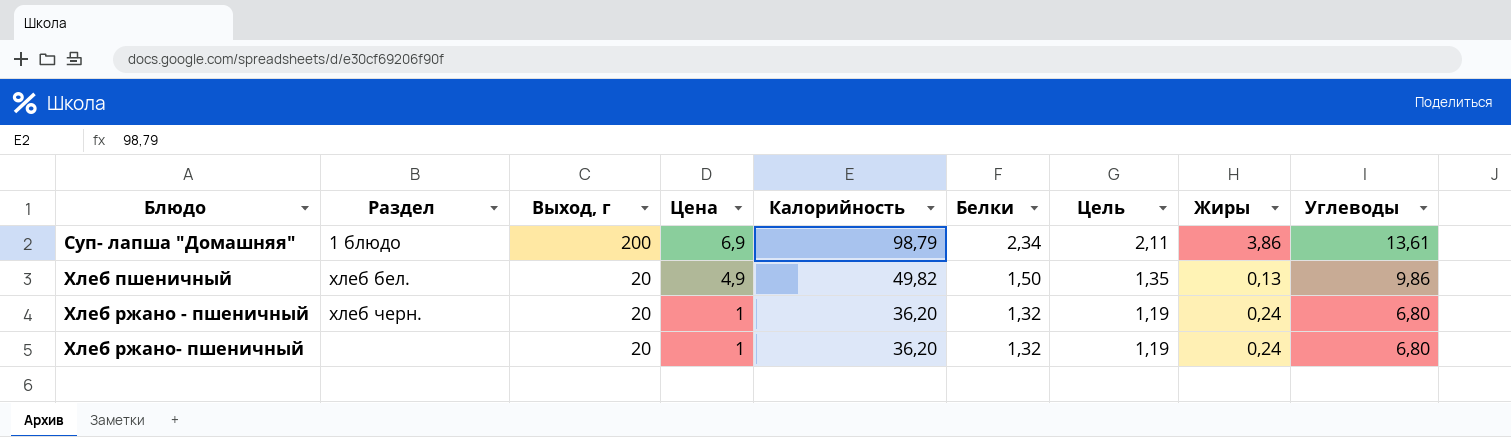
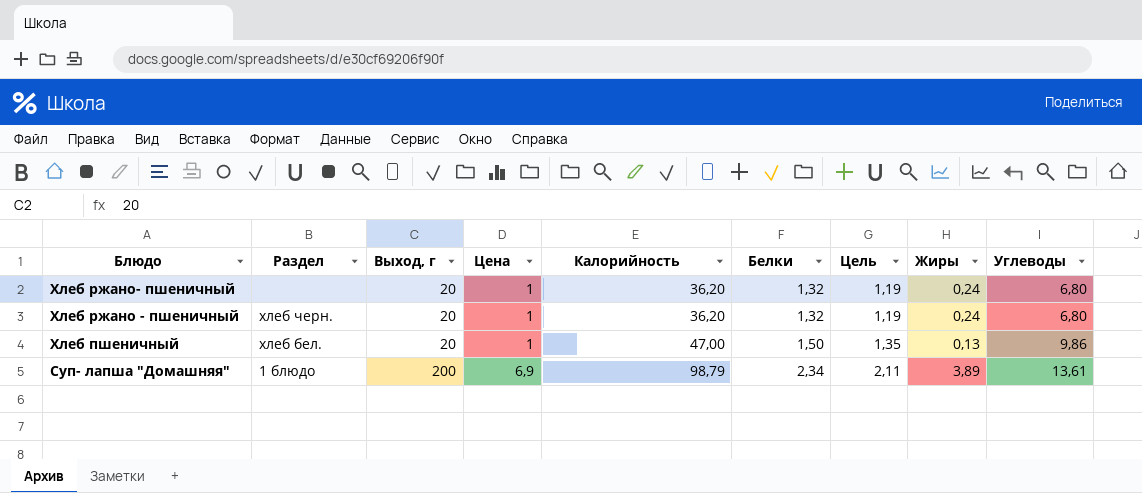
row order: Блюдо ascending -> Блюдо descending
Хлеб пшеничный | Цена: 4,9 -> 1
Хлеб пшеничный | Калорийность: 49,82 -> 47,00
Суп- лапша "Домашняя" | Жиры: 3,86 -> 3,89

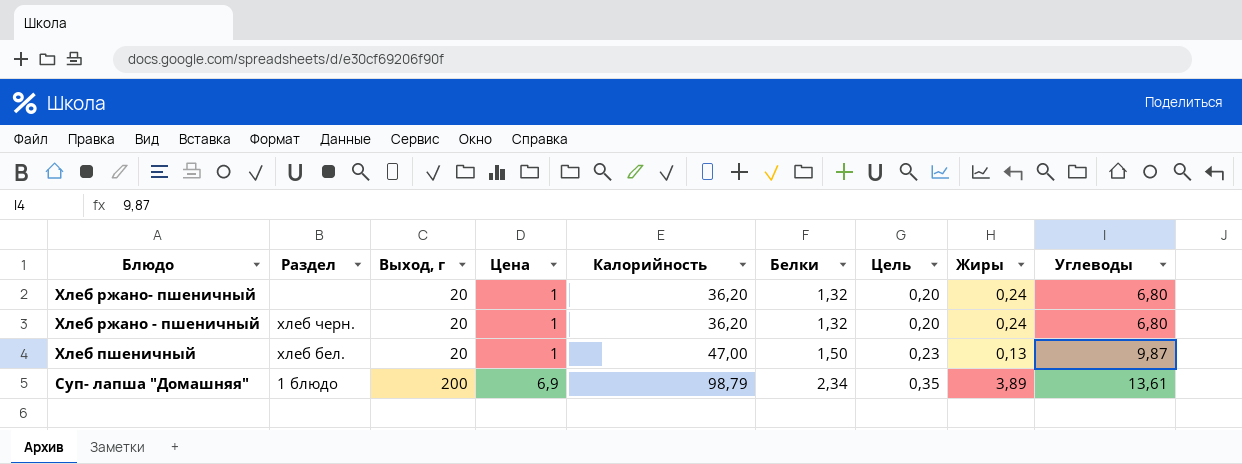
column Цель | formula: [Белки] * 0,9 -> [Белки] * 0,15
Хлеб пшеничный | Углеводы: 9,86 -> 9,87

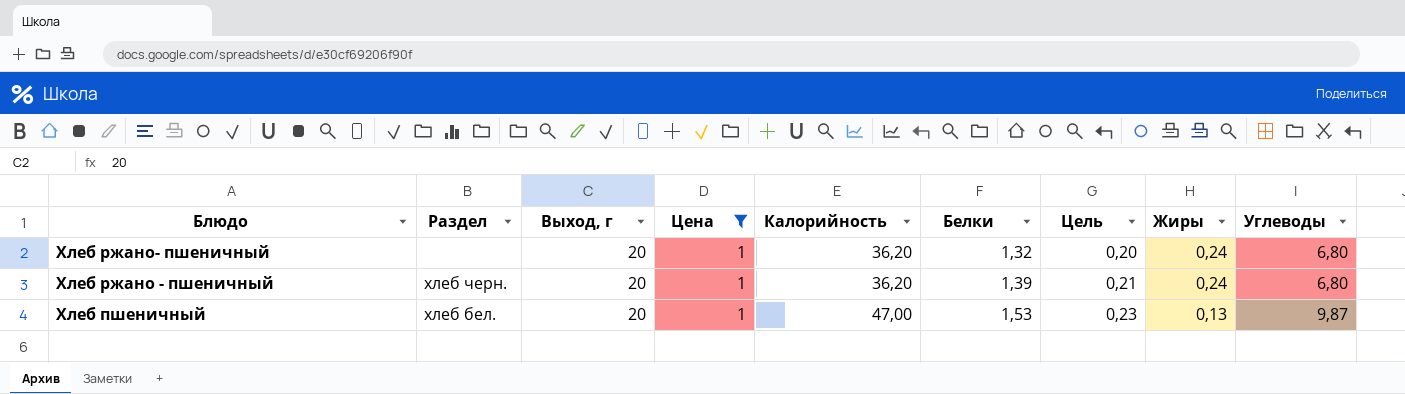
filter: none -> Цена = 1
Хлеб ржано - пшеничный | Белки: 1,32 -> 1,39
Хлеб ржано - пшеничный | Цель: 0,20 -> 0,21
Хлеб пшеничный | Белки: 1,50 -> 1,53

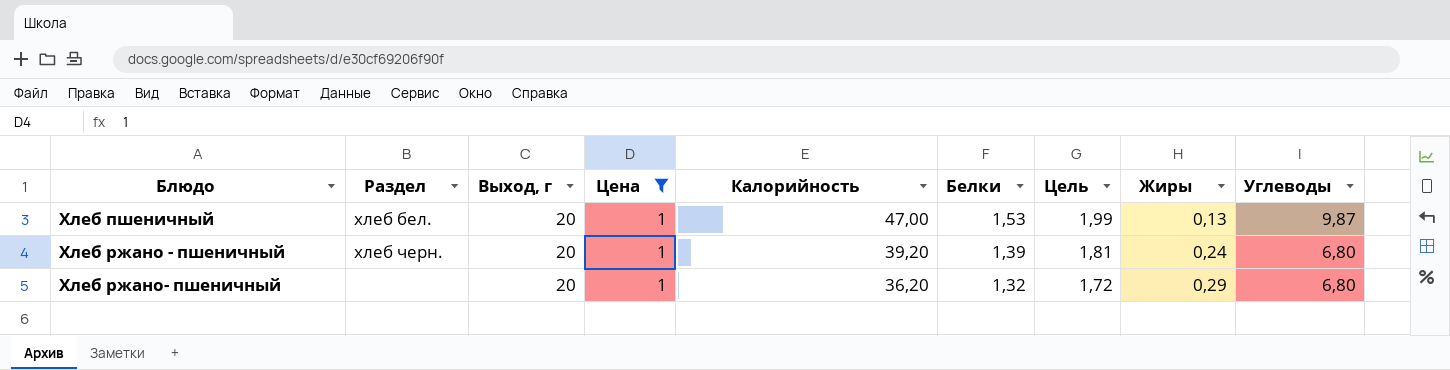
row order: Блюдо descending -> Блюдо ascending
column Цель | formula: [Белки] * 0,15 -> [Белки] * 1,3
Хлеб ржано - пшеничный | Калорийность: 36,20 -> 39,20
Хлеб ржано- пшеничный | Жиры: 0,24 -> 0,29

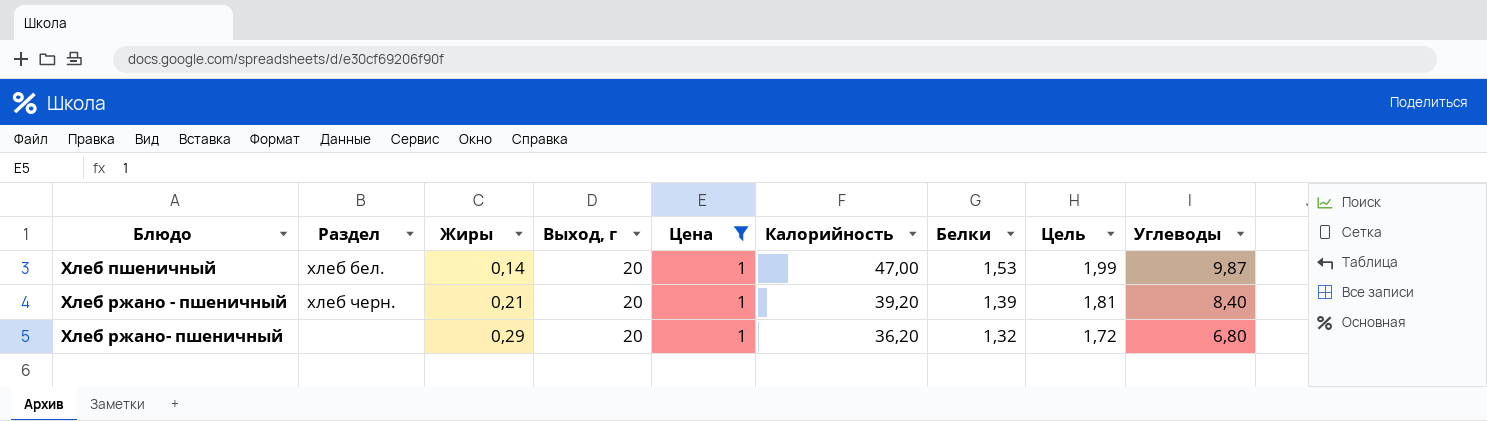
column Жиры | position: 8 -> 3
Хлеб пшеничный | Жиры: 0,13 -> 0,14
Хлеб ржано - пшеничный | Жиры: 0,24 -> 0,21
Хлеб ржано - пшеничный | Углеводы: 6,80 -> 8,40

